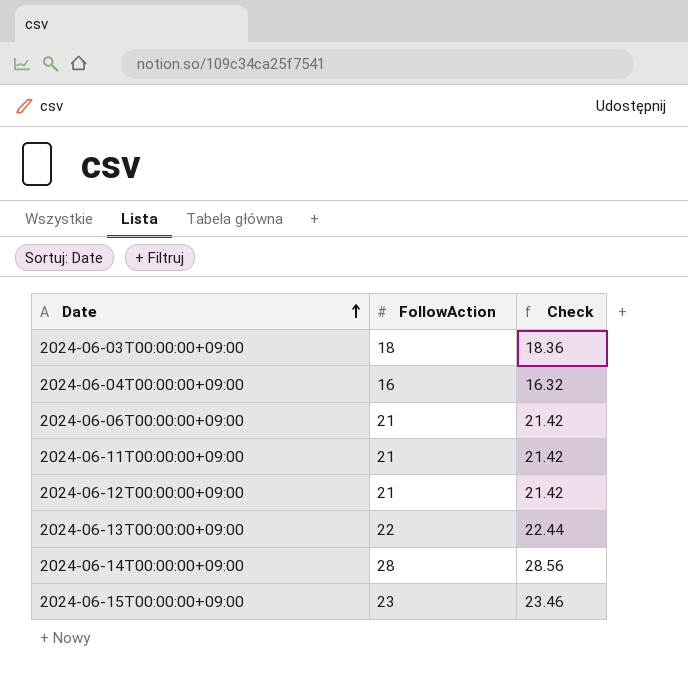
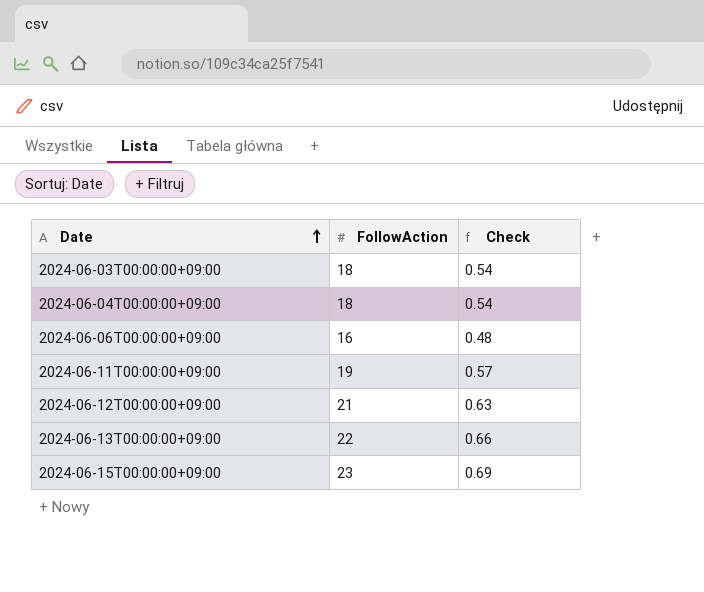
column Check | formula: [FollowAction] * 1.02 -> [FollowAction] * 0.03
row 2024-06-14T00:00:00+09:00: 28 | 28.56 -> none
2024-06-04T00:00:00+09:00 | FollowAction: 16 -> 18
2024-06-06T00:00:00+09:00 | FollowAction: 21 -> 16
2024-06-11T00:00:00+09:00 | FollowAction: 21 -> 19

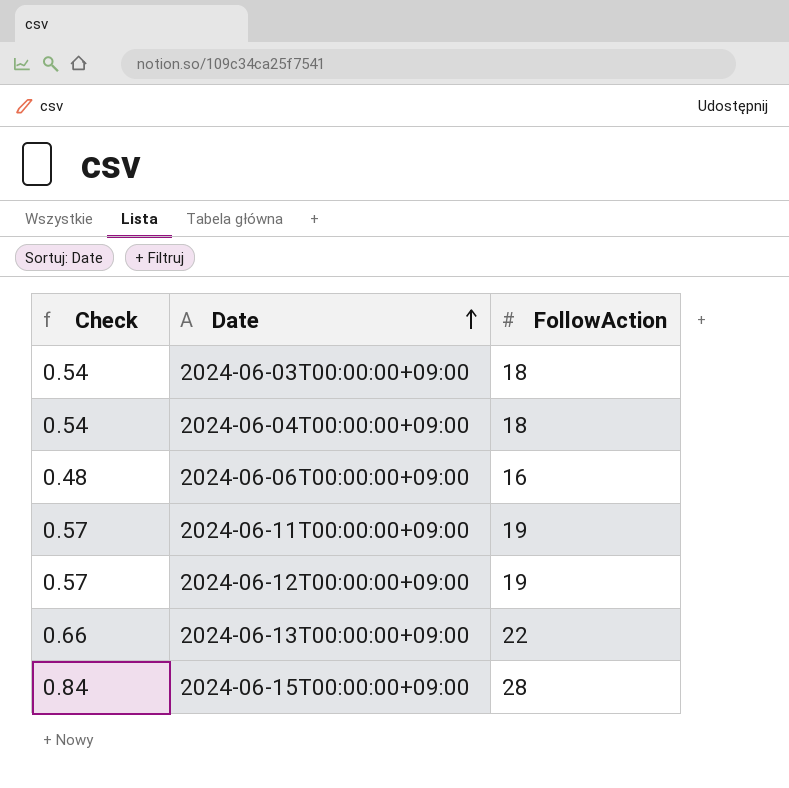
column Check | position: 3 -> 1
2024-06-12T00:00:00+09:00 | Check: 0.63 -> 0.57
2024-06-12T00:00:00+09:00 | FollowAction: 21 -> 19
2024-06-15T00:00:00+09:00 | Check: 0.69 -> 0.84
2024-06-15T00:00:00+09:00 | FollowAction: 23 -> 28

